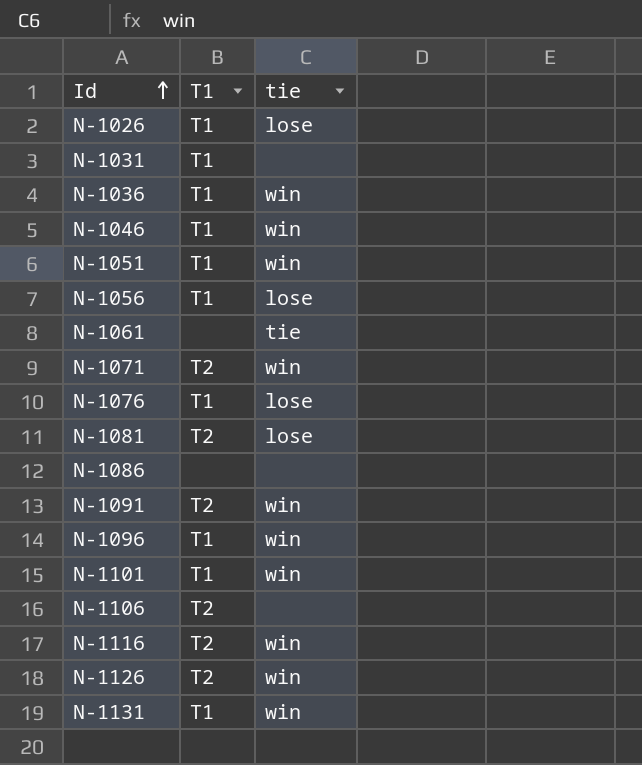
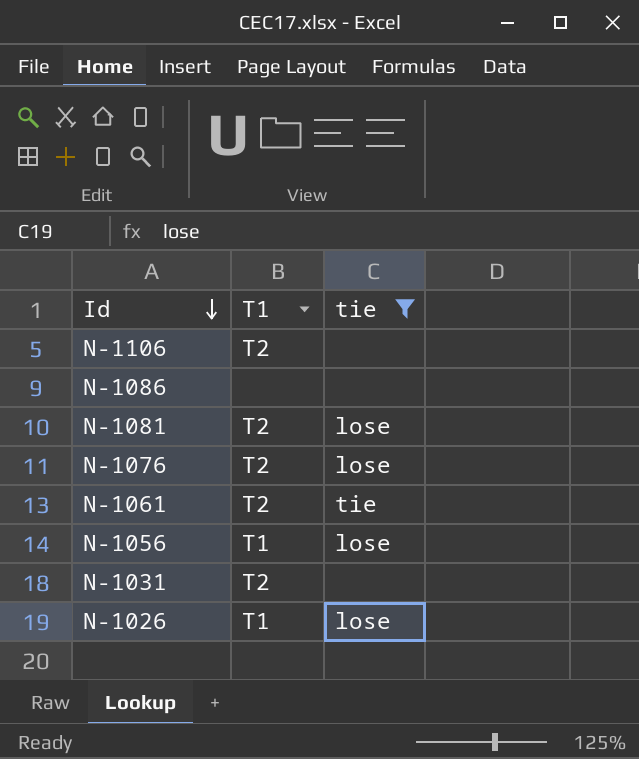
filter: none -> tie != win
row order: Id ascending -> Id descending
N-1076 | T1: T1 -> T2
N-1061 | T1: none -> T2
N-1031 | T1: T1 -> T2

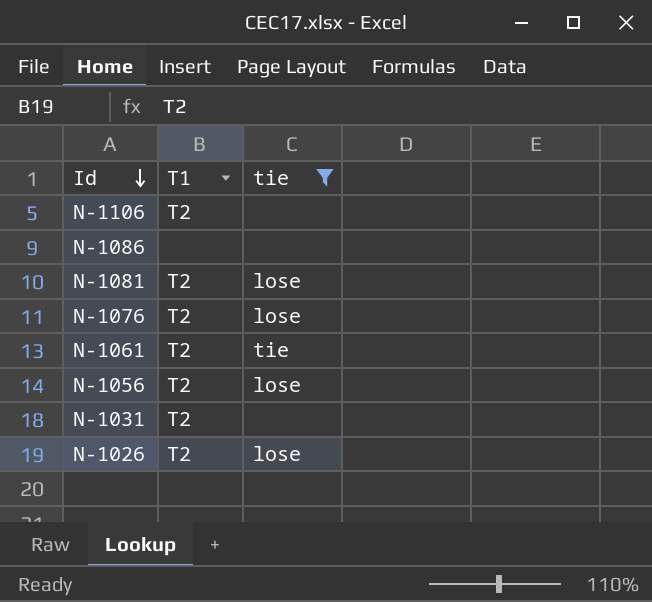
N-1056 | T1: T1 -> T2
N-1026 | T1: T1 -> T2

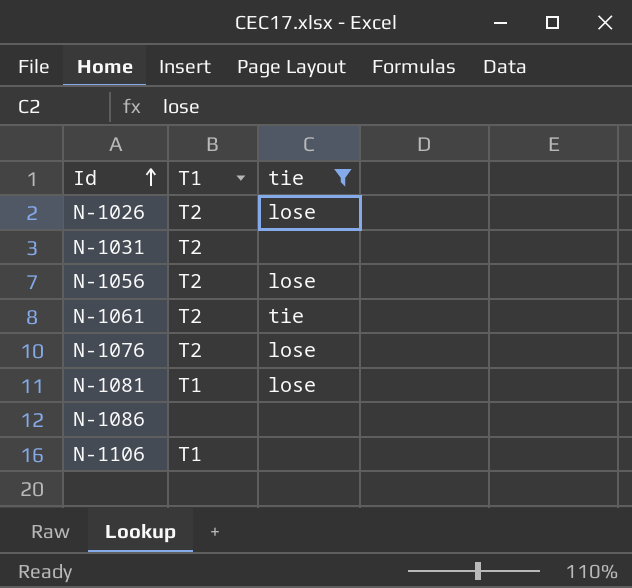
row order: Id descending -> Id ascending
N-1081 | T1: T2 -> T1
N-1106 | T1: T2 -> T1

